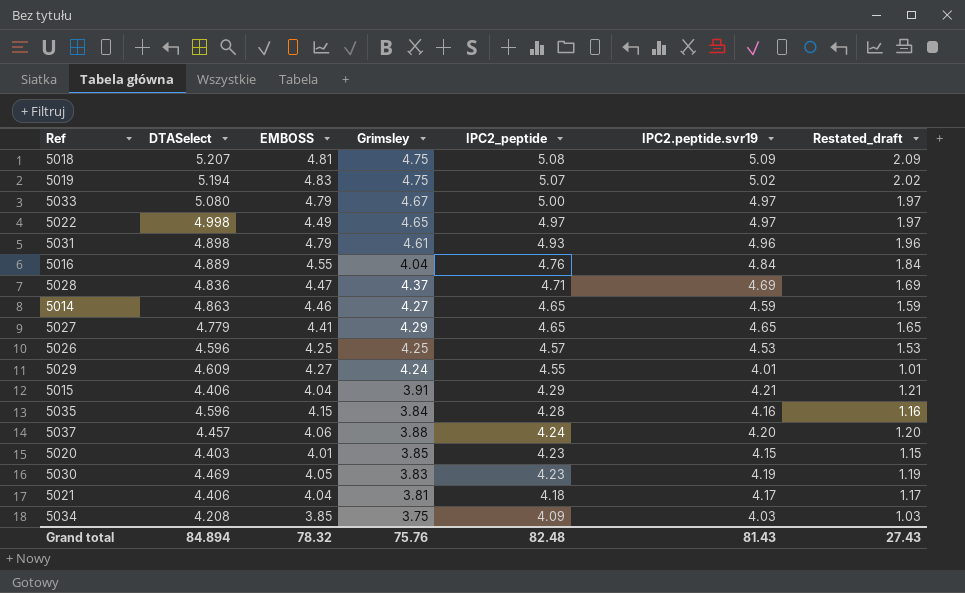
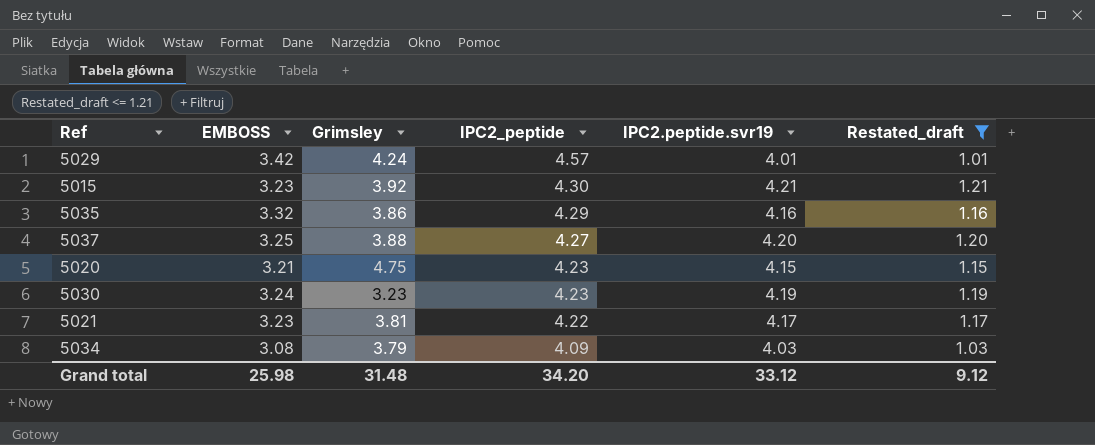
filter: none -> Restated_draft <= 1.21
column DTASelect | position: 2 -> none
5029 | EMBOSS: 4.27 -> 3.42
5029 | IPC2_peptide: 4.55 -> 4.57
5015 | EMBOSS: 4.04 -> 3.23
5015 | Grimsley: 3.91 -> 3.92
5015 | IPC2_peptide: 4.29 -> 4.30
5035 | EMBOSS: 4.15 -> 3.32
5035 | Grimsley: 3.84 -> 3.86
5035 | IPC2_peptide: 4.28 -> 4.29
5037 | EMBOSS: 4.06 -> 3.25
5037 | IPC2_peptide: 4.24 -> 4.27
5020 | EMBOSS: 4.01 -> 3.21
5020 | Grimsley: 3.85 -> 4.75
5030 | EMBOSS: 4.05 -> 3.24
5030 | Grimsley: 3.83 -> 3.23
5021 | EMBOSS: 4.04 -> 3.23
5021 | IPC2_peptide: 4.18 -> 4.22
5034 | EMBOSS: 3.85 -> 3.08
5034 | Grimsley: 3.75 -> 3.79
Grand total | EMBOSS: 78.32 -> 25.98
Grand total | Grimsley: 75.76 -> 31.48
Grand total | IPC2_peptide: 82.48 -> 34.20
Grand total | IPC2.peptide.svr19: 81.43 -> 33.12
Grand total | Restated_draft: 27.43 -> 9.12

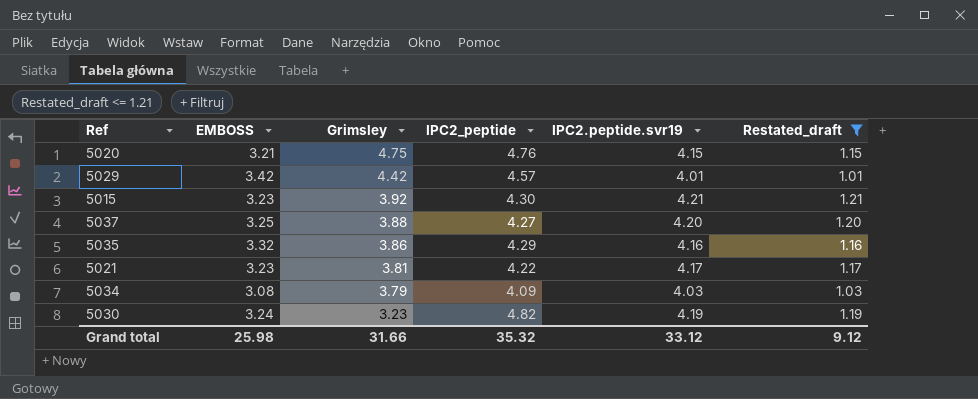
row order: IPC2_peptide descending -> Grimsley descending
5020 | IPC2_peptide: 4.23 -> 4.76
5029 | Grimsley: 4.24 -> 4.42
5030 | IPC2_peptide: 4.23 -> 4.82
Grand total | Grimsley: 31.48 -> 31.66
Grand total | IPC2_peptide: 34.20 -> 35.32

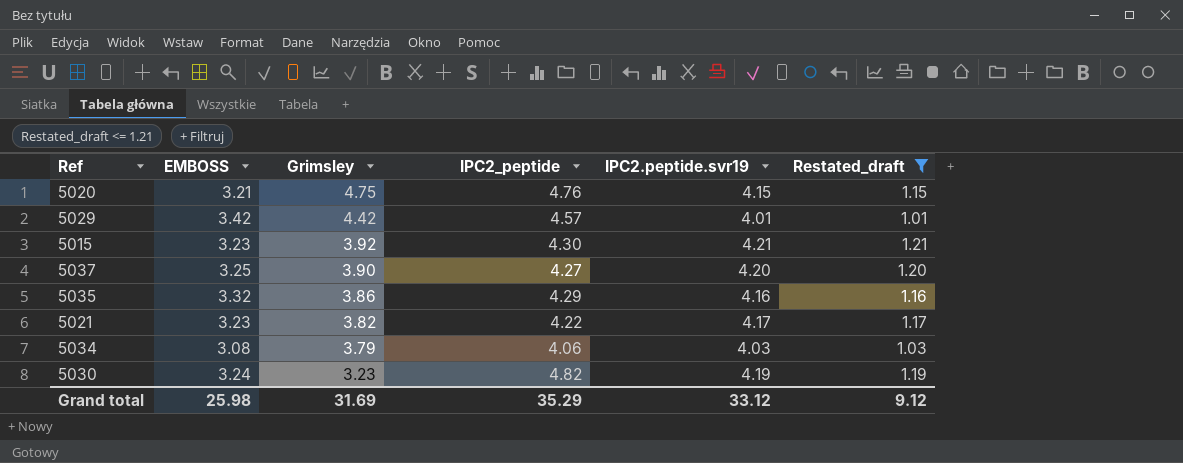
5037 | Grimsley: 3.88 -> 3.90
5021 | Grimsley: 3.81 -> 3.82
5034 | IPC2_peptide: 4.09 -> 4.06
Grand total | Grimsley: 31.66 -> 31.69
Grand total | IPC2_peptide: 35.32 -> 35.29

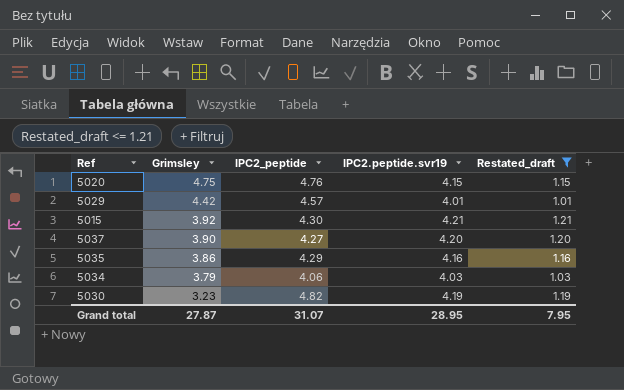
column EMBOSS | position: 2 -> none
row 5021: 3.23 | 3.82 | 4.22 | 4.17 | 1.17 -> none
Grand total | Grimsley: 31.69 -> 27.87
Grand total | IPC2_peptide: 35.29 -> 31.07
Grand total | IPC2.peptide.svr19: 33.12 -> 28.95
Grand total | Restated_draft: 9.12 -> 7.95

